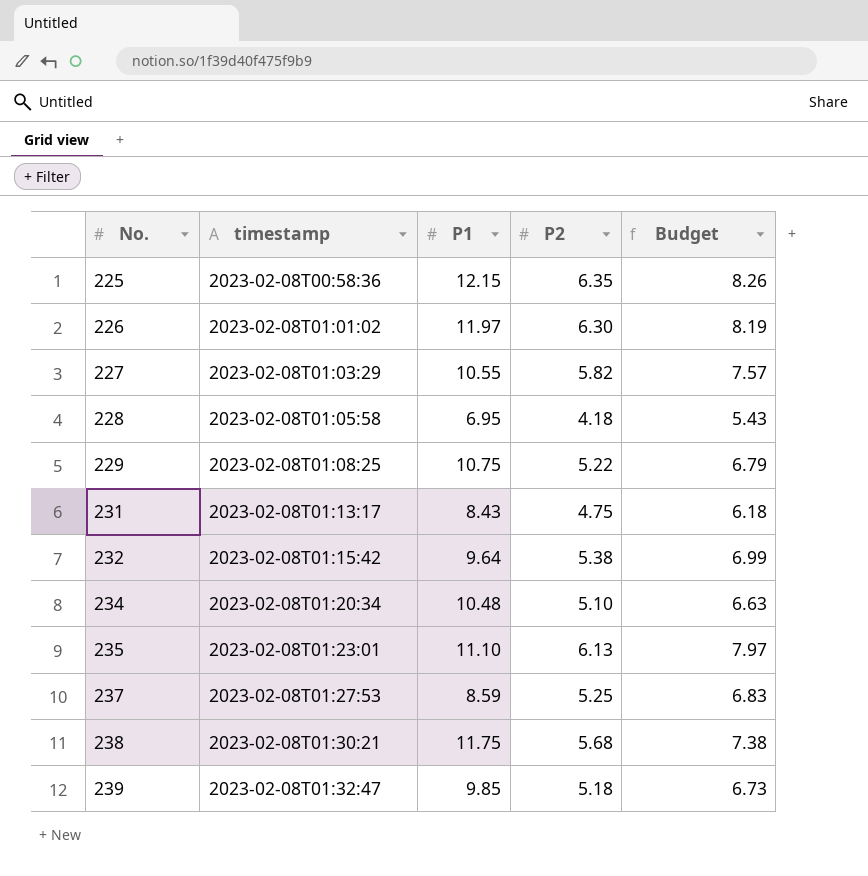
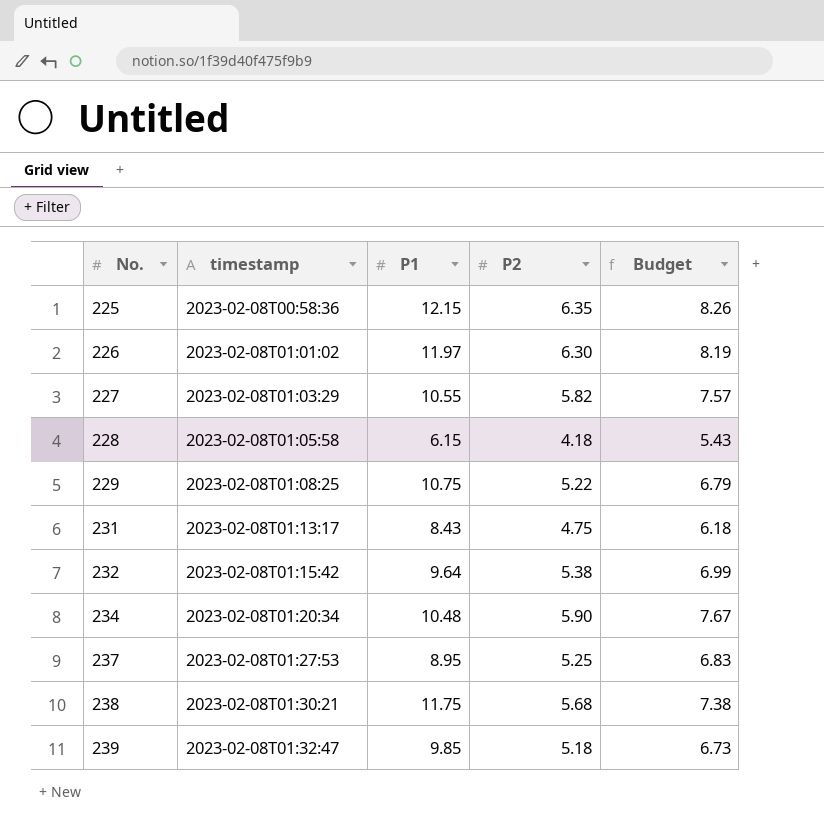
row 235: 2023-02-08T01:23:01 | 11.10 | 6.13 | 7.97 -> none
228 | P1: 6.95 -> 6.15
234 | P2: 5.10 -> 5.90
234 | Budget: 6.63 -> 7.67
237 | P1: 8.59 -> 8.95

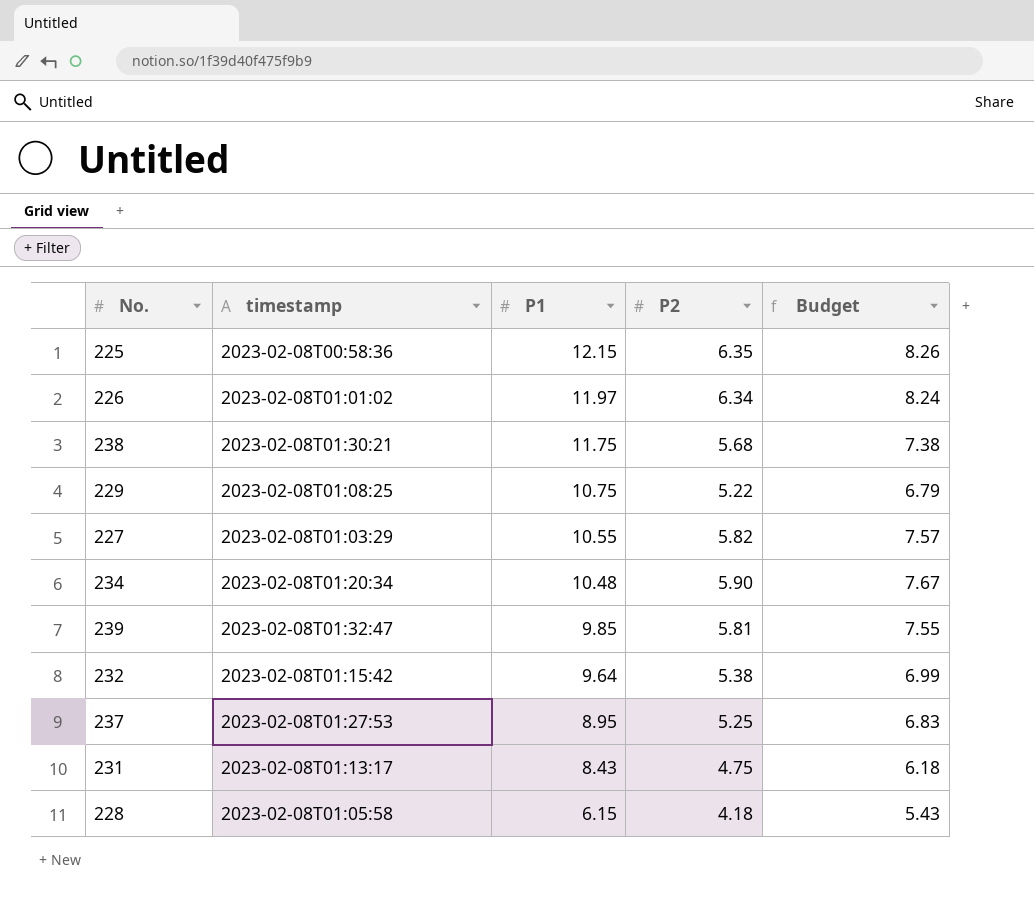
row order: No. ascending -> P1 descending
226 | P2: 6.30 -> 6.34
226 | Budget: 8.19 -> 8.24
239 | P2: 5.18 -> 5.81
239 | Budget: 6.73 -> 7.55

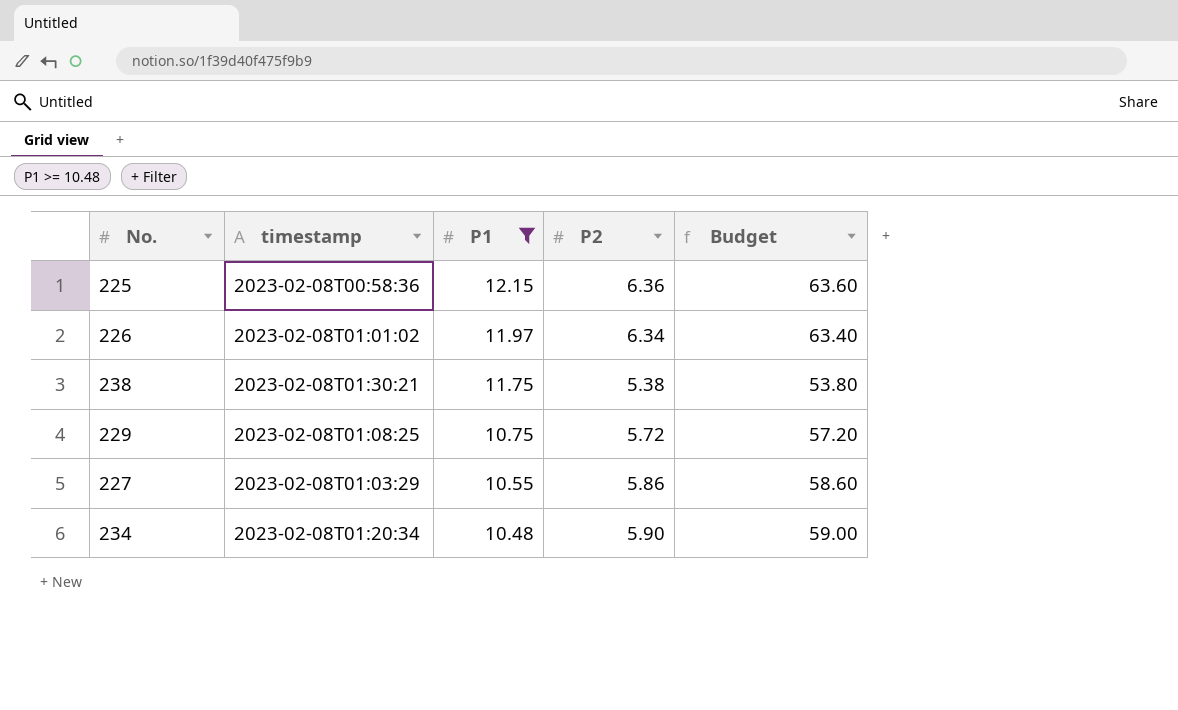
filter: none -> P1 >= 10.48
column Budget | formula: [P2] * 1.3 -> [P2] * 10
225 | P2: 6.35 -> 6.36
238 | P2: 5.68 -> 5.38
229 | P2: 5.22 -> 5.72
227 | P2: 5.82 -> 5.86

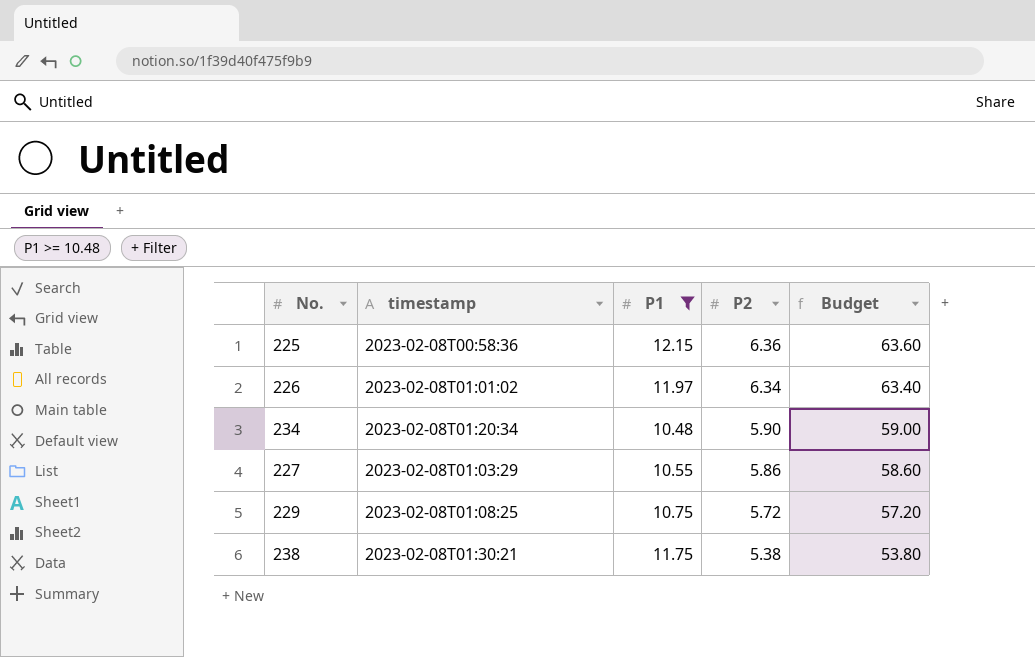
row order: P1 descending -> P2 descending

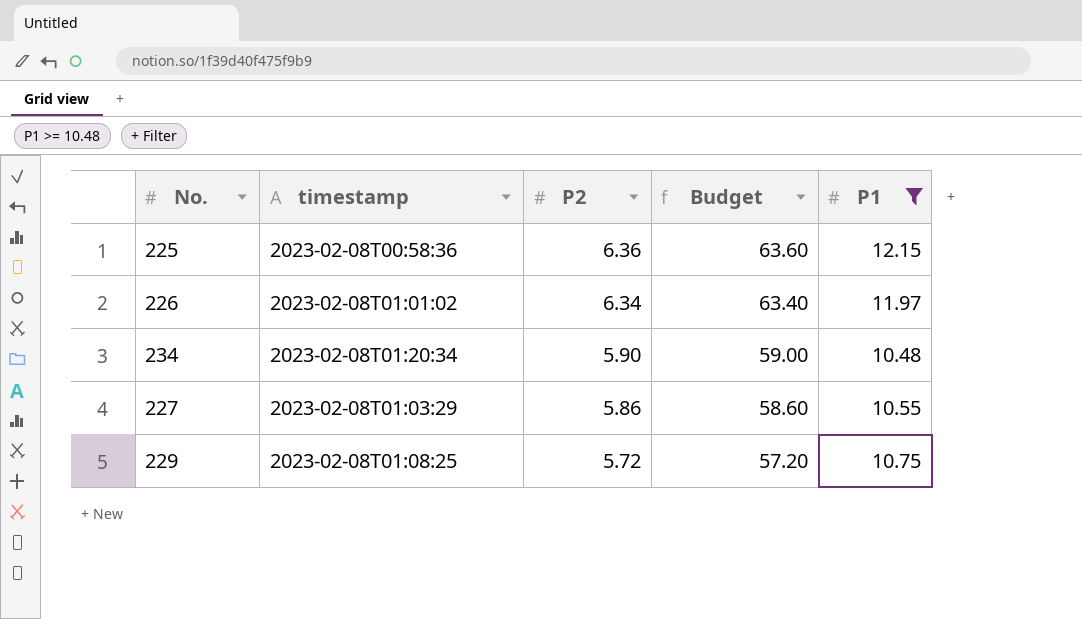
column P1 | position: 3 -> 5
row 238: 2023-02-08T01:30:21 | 11.75 | 5.38 | 53.80 -> none

